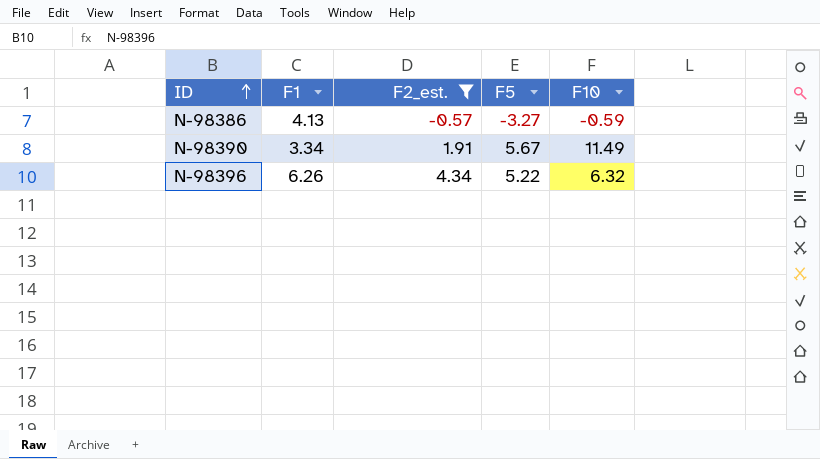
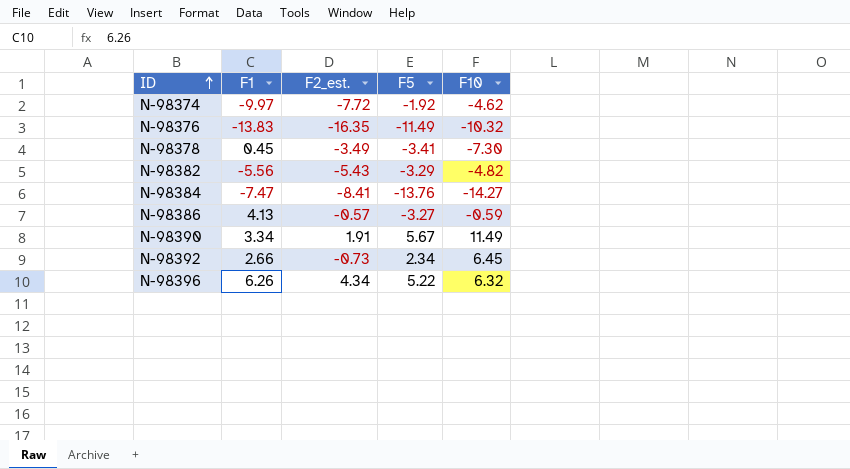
filter: F2_est. >= -0.57 -> none

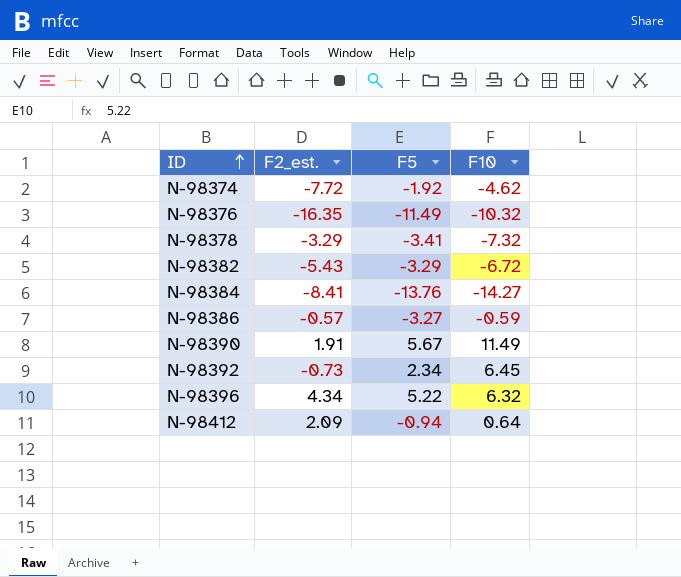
column F1 | position: 2 -> none
N-98378 | F2_est.: -3.49 -> -3.29
N-98378 | F10: -7.30 -> -7.32
N-98382 | F10: -4.82 -> -6.72
row N-98412: none -> 2.09 | -0.94 | 0.64

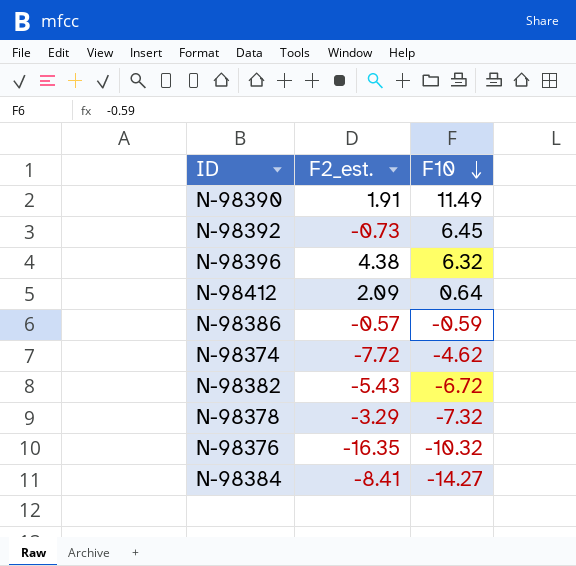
row order: ID ascending -> F10 descending
column F5 | position: 3 -> none
N-98396 | F2_est.: 4.34 -> 4.38

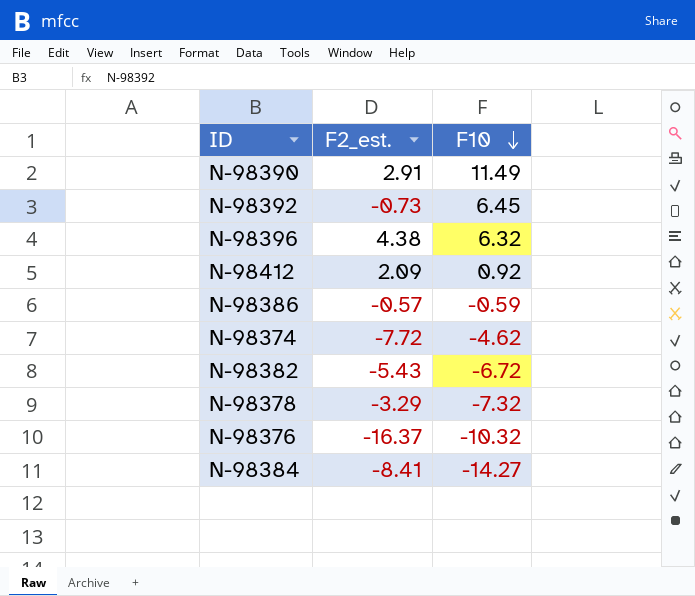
N-98390 | F2_est.: 1.91 -> 2.91
N-98412 | F10: 0.64 -> 0.92
N-98376 | F2_est.: -16.35 -> -16.37

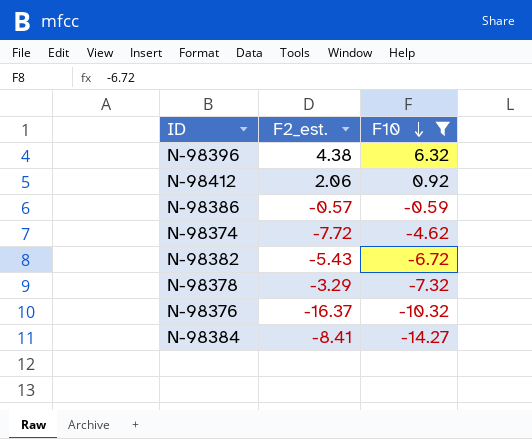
filter: none -> F10 <= 6.32
N-98412 | F2_est.: 2.09 -> 2.06

